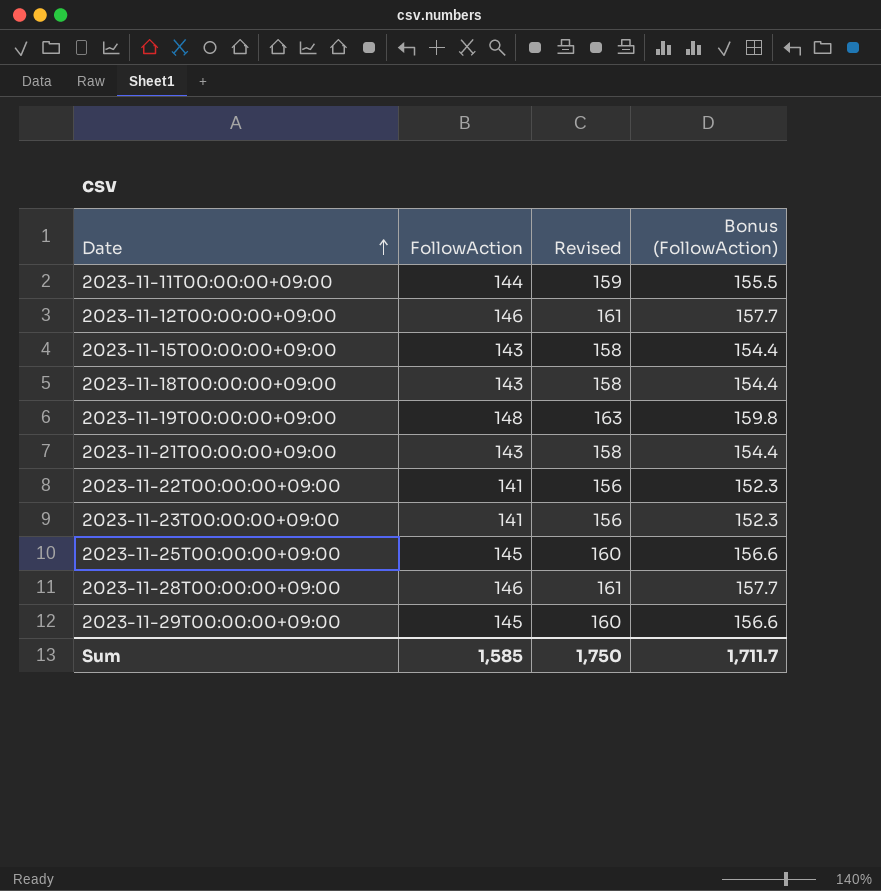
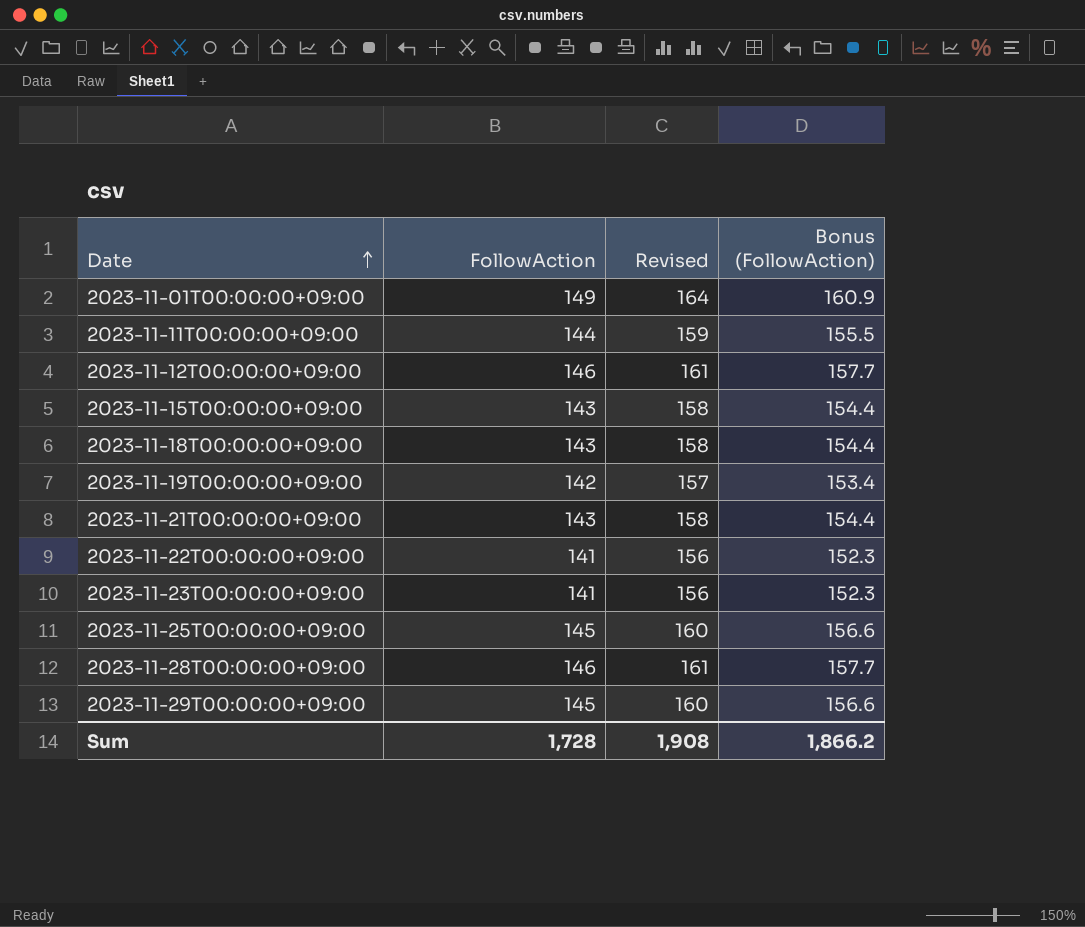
row 2023-11-01T00:00:00+09:00: none -> 149 | 164 | 160.9
2023-11-19T00:00:00+09:00 | FollowAction: 148 -> 142
2023-11-19T00:00:00+09:00 | Revised: 163 -> 157
2023-11-19T00:00:00+09:00 | Bonus (FollowAction): 159.8 -> 153.4
Sum | FollowAction: 1,585 -> 1,728
Sum | Revised: 1,750 -> 1,908
Sum | Bonus (FollowAction): 1,711.7 -> 1,866.2

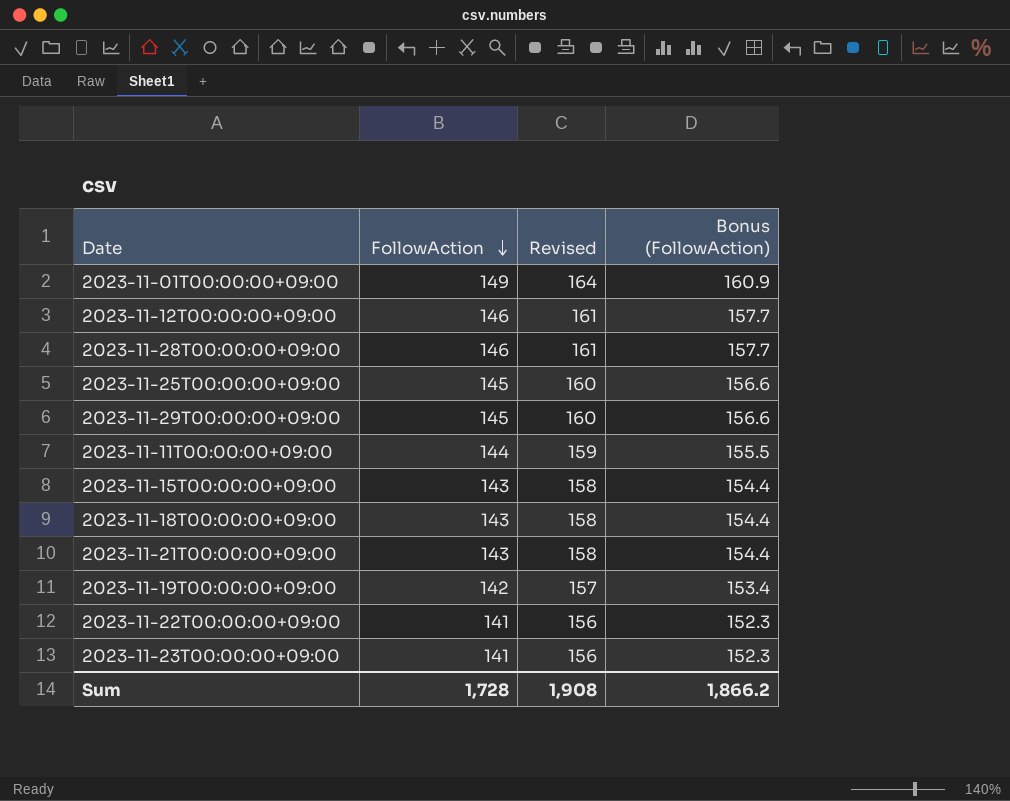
row order: Date ascending -> FollowAction descending

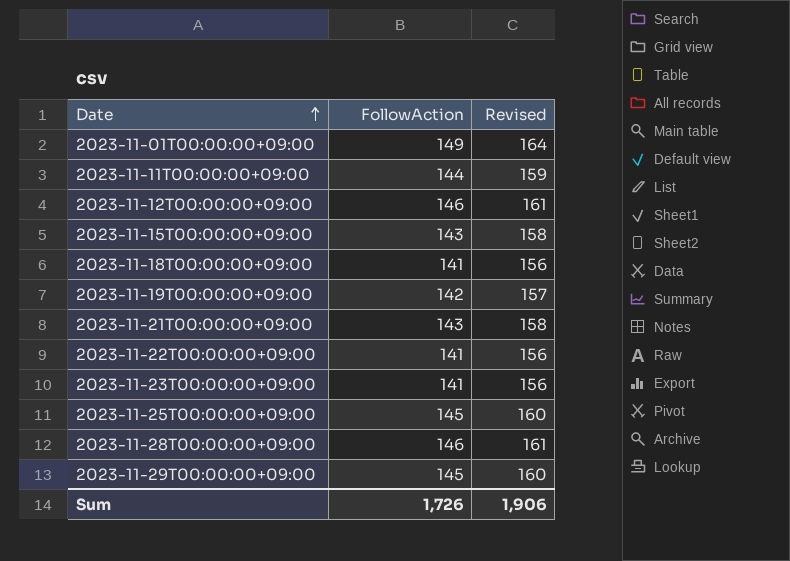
row order: FollowAction descending -> Date ascending
column Bonus (FollowAction) | formula: [FollowAction] * 1.08 -> none
2023-11-18T00:00:00+09:00 | FollowAction: 143 -> 141
2023-11-18T00:00:00+09:00 | Revised: 158 -> 156
Sum | FollowAction: 1,728 -> 1,726
Sum | Revised: 1,908 -> 1,906

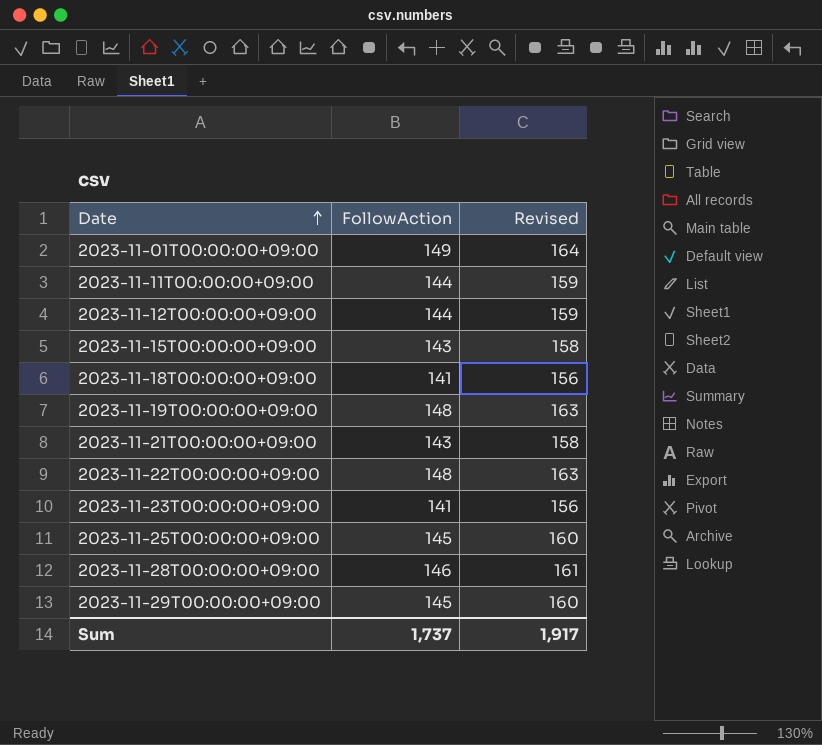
2023-11-12T00:00:00+09:00 | FollowAction: 146 -> 144
2023-11-12T00:00:00+09:00 | Revised: 161 -> 159
2023-11-19T00:00:00+09:00 | FollowAction: 142 -> 148
2023-11-19T00:00:00+09:00 | Revised: 157 -> 163
2023-11-22T00:00:00+09:00 | FollowAction: 141 -> 148
2023-11-22T00:00:00+09:00 | Revised: 156 -> 163
Sum | FollowAction: 1,726 -> 1,737
Sum | Revised: 1,906 -> 1,917

